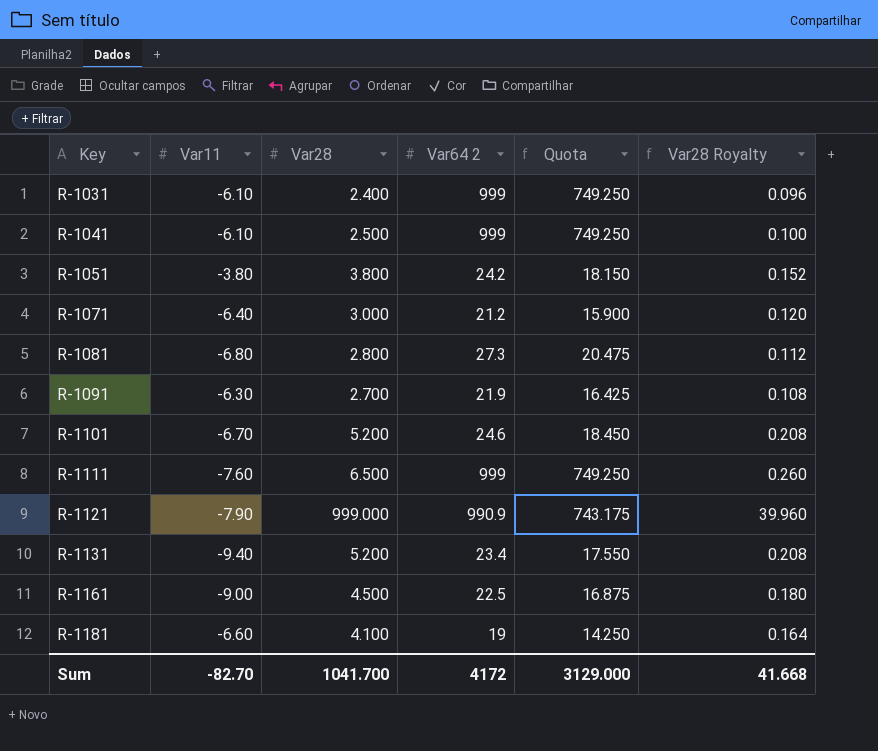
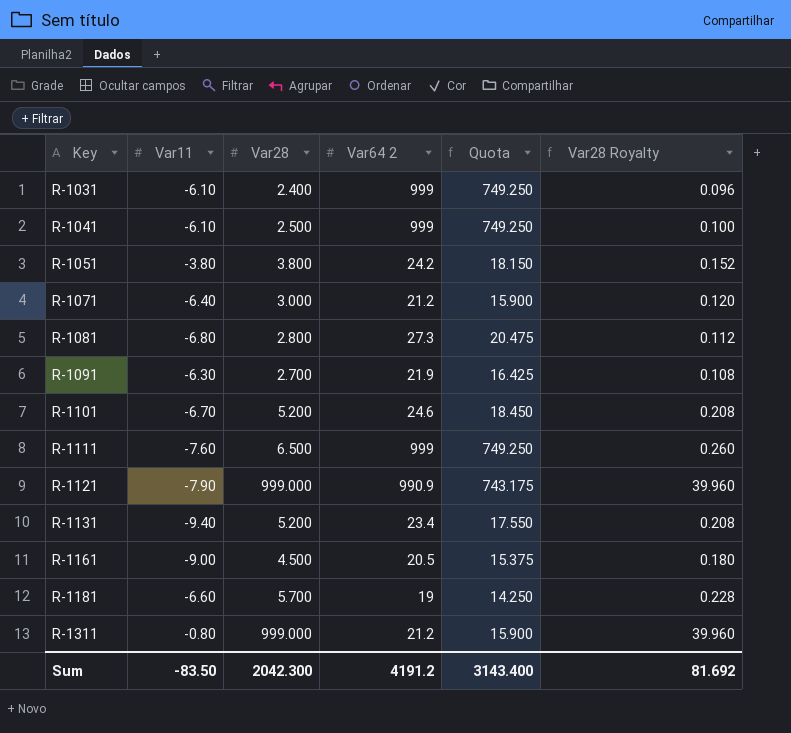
R-1161 | Var64 2: 22.5 -> 20.5
R-1161 | Quota: 16.875 -> 15.375
R-1181 | Var28: 4.100 -> 5.700
R-1181 | Var28 Royalty: 0.164 -> 0.228
row R-1311: none -> -0.80 | 999.000 | 21.2 | 15.900 | 39.960
Sum | Var11: -82.70 -> -83.50
Sum | Var28: 1041.700 -> 2042.300
Sum | Var64 2: 4172 -> 4191.2
Sum | Quota: 3129.000 -> 3143.400
Sum | Var28 Royalty: 41.668 -> 81.692

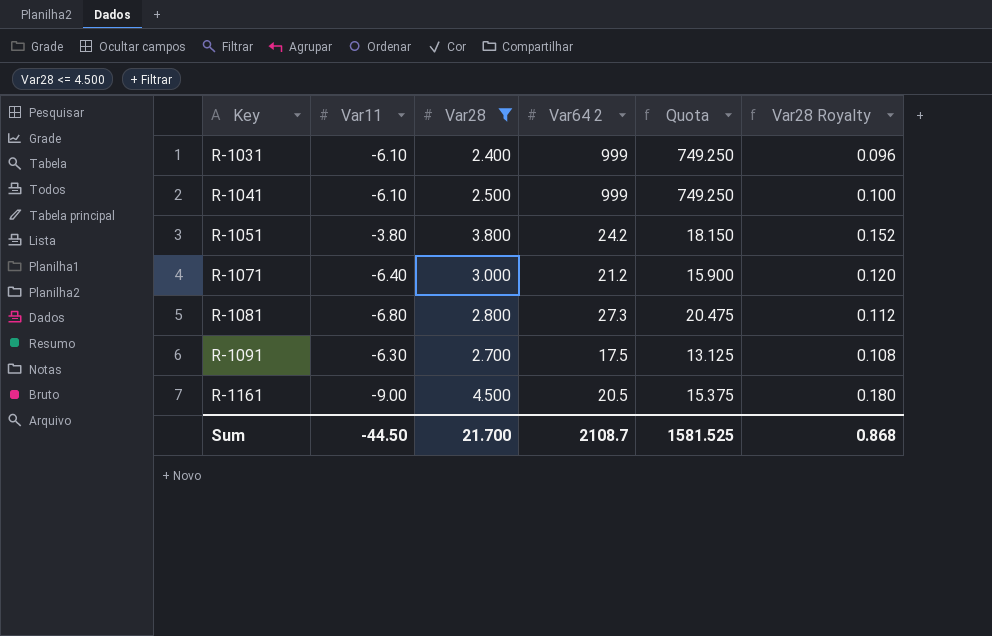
filter: none -> Var28 <= 4.500
R-1091 | Var64 2: 21.9 -> 17.5
R-1091 | Quota: 16.425 -> 13.125
Sum | Var11: -83.50 -> -44.50
Sum | Var28: 2042.300 -> 21.700
Sum | Var64 2: 4191.2 -> 2108.7
Sum | Quota: 3143.400 -> 1581.525
Sum | Var28 Royalty: 81.692 -> 0.868

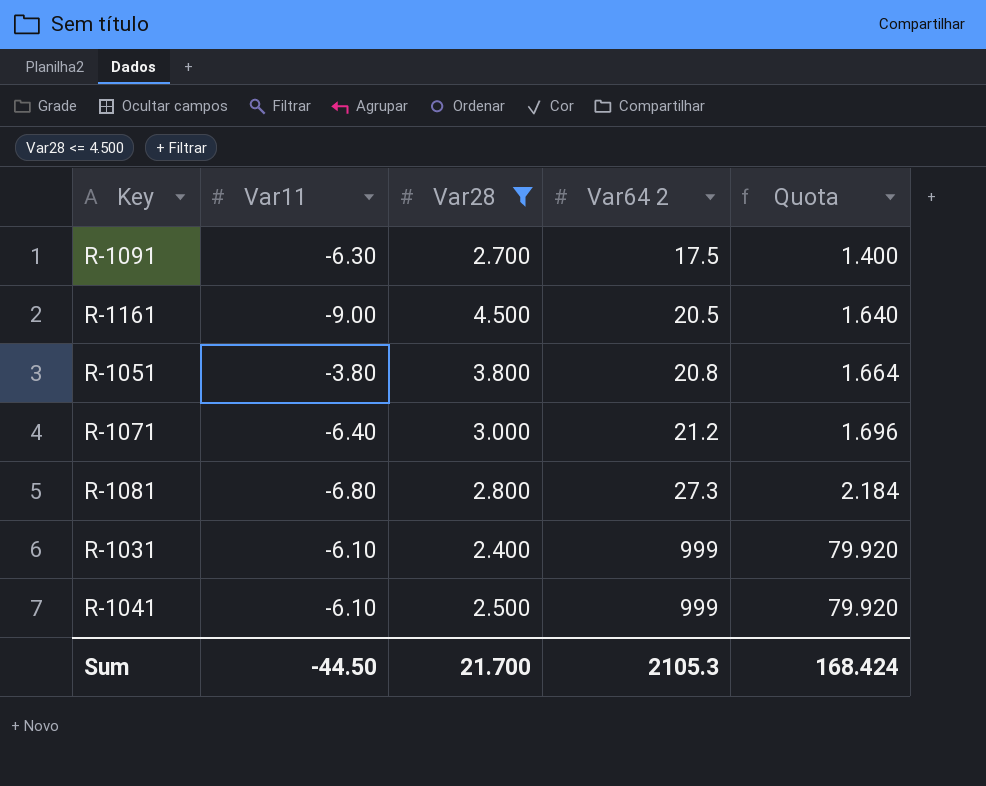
row order: Key ascending -> Var64 2 ascending
column Var28 Royalty | formula: [Var28] * 0.04 -> none
column Quota | formula: [Var64 2] * 0.75 -> [Var64 2] * 0.08
R-1051 | Var64 2: 24.2 -> 20.8
Sum | Var64 2: 2108.7 -> 2105.3
Sum | Quota: 1581.525 -> 168.424

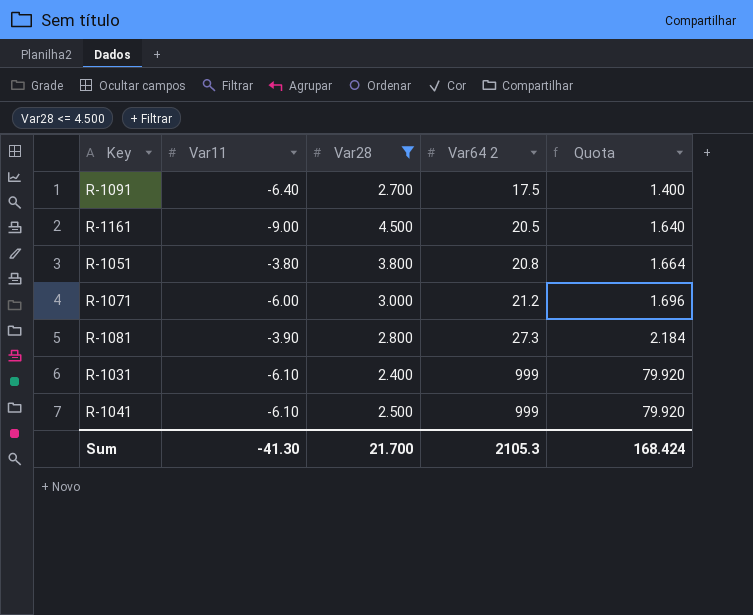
R-1091 | Var11: -6.30 -> -6.40
R-1071 | Var11: -6.40 -> -6.00
R-1081 | Var11: -6.80 -> -3.90
Sum | Var11: -44.50 -> -41.30

